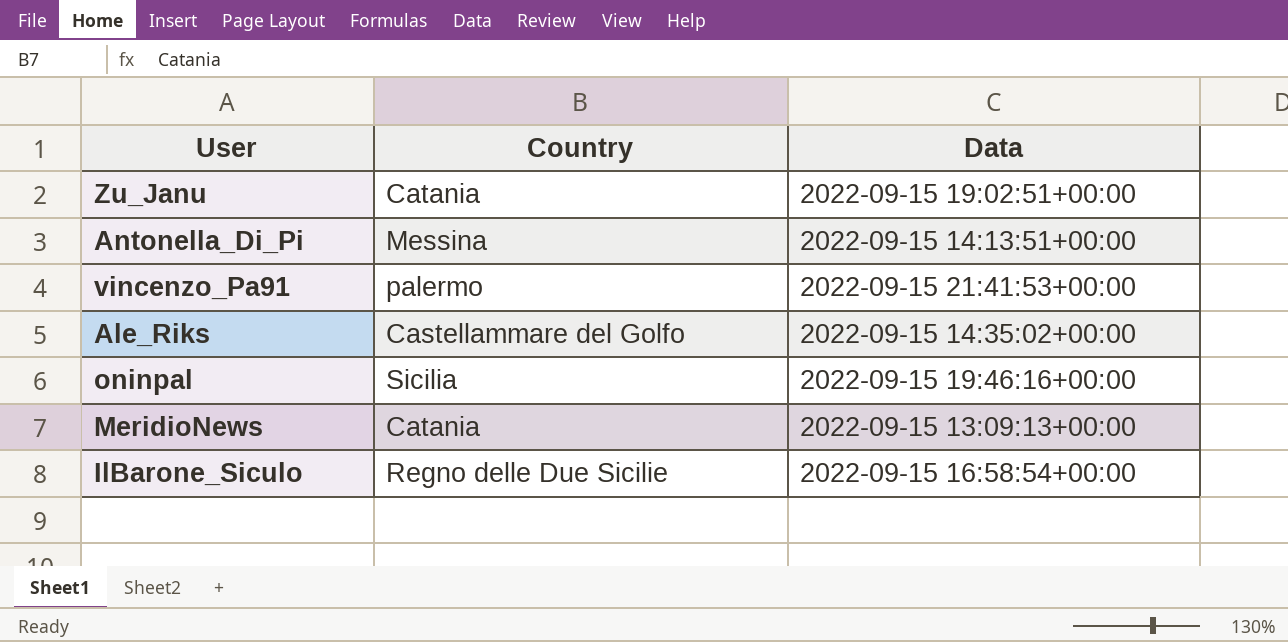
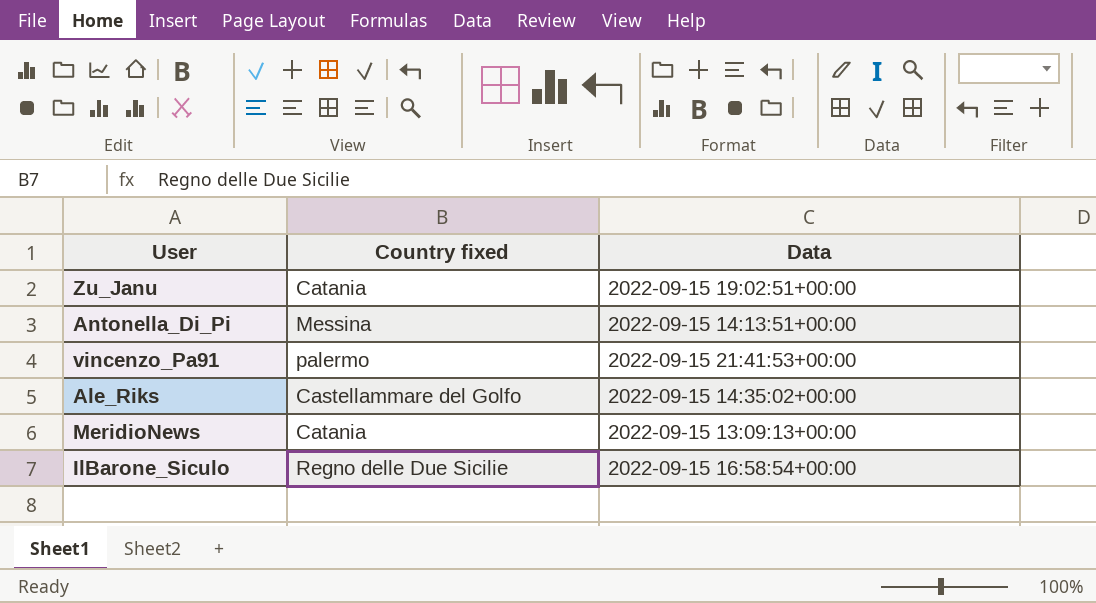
column name: Country -> Country fixed
row oninpal: Sicilia | 2022-09-15 19:46:16+00:00 -> none

